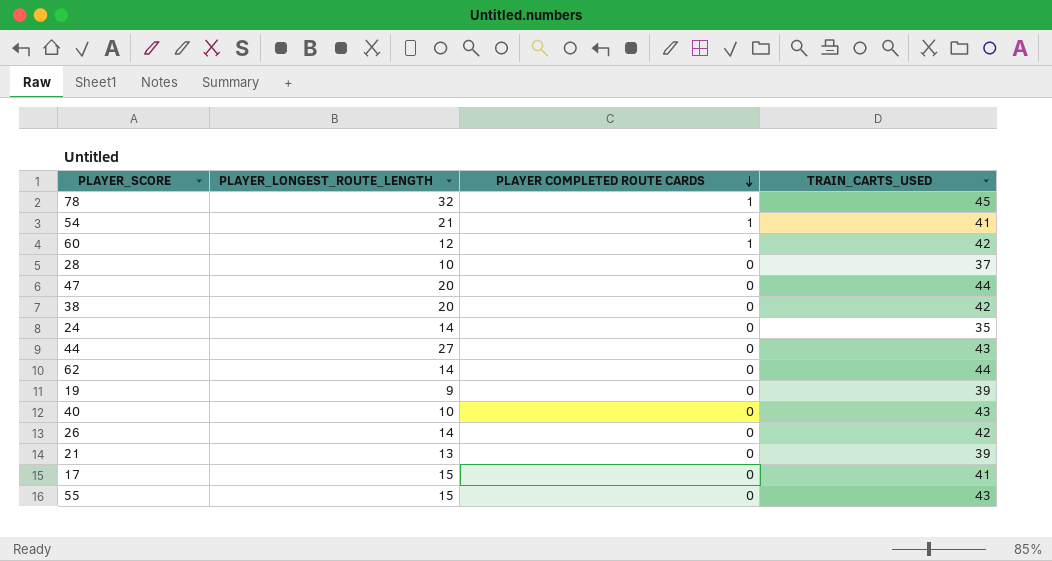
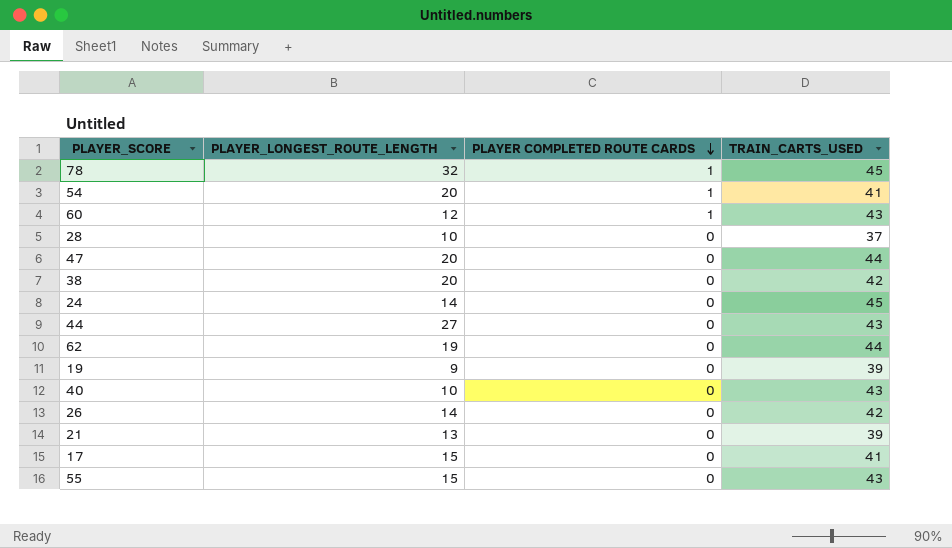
54 | PLAYER_LONGEST_ROUTE_LENGTH: 21 -> 20
60 | TRAIN_CARTS_USED: 42 -> 43
24 | TRAIN_CARTS_USED: 35 -> 45
62 | PLAYER_LONGEST_ROUTE_LENGTH: 14 -> 19

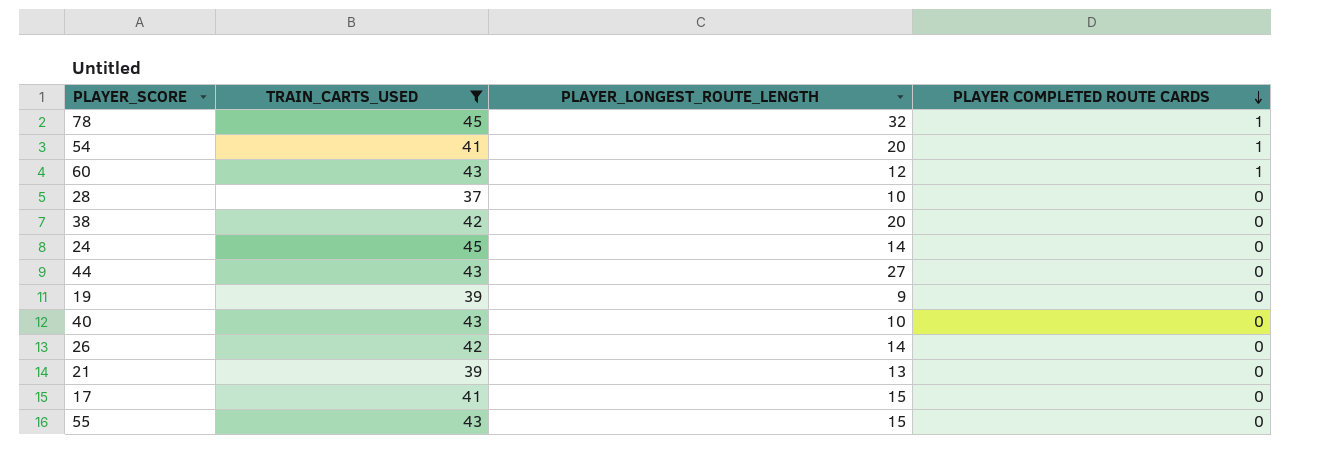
filter: none -> TRAIN_CARTS_USED != 44
column TRAIN_CARTS_USED | position: 4 -> 2

